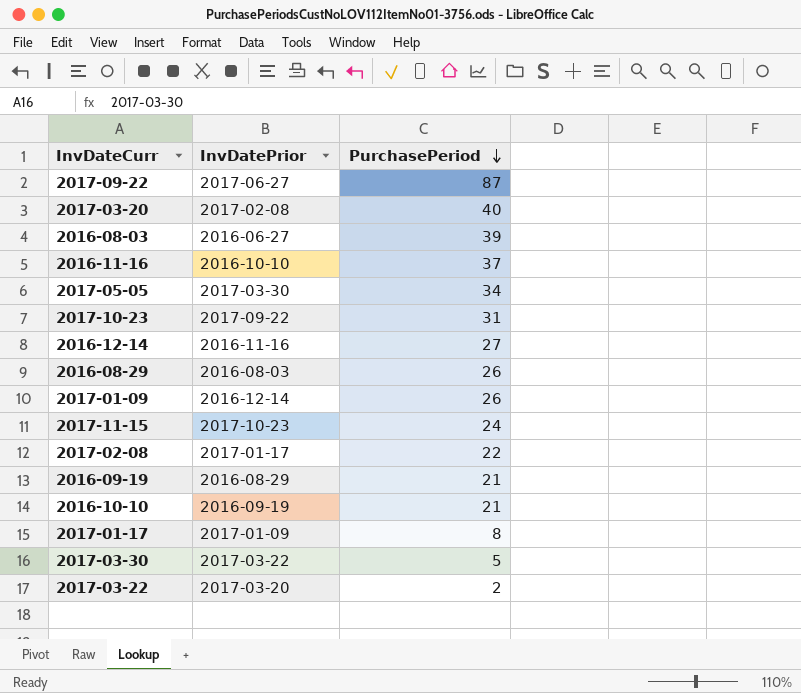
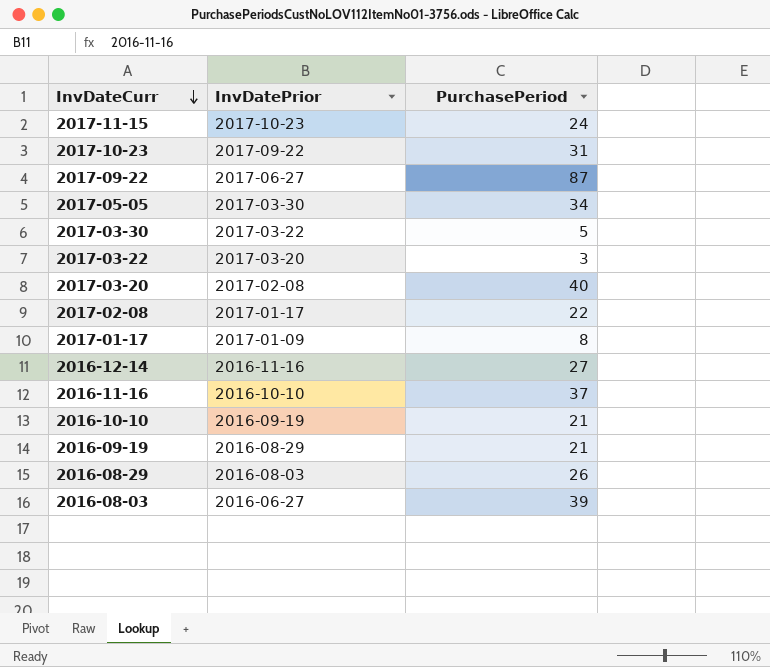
row order: PurchasePeriod descending -> InvDateCurr descending
row 2017-01-09: 2016-12-14 | 26 -> none
2017-03-22 | PurchasePeriod: 2 -> 3

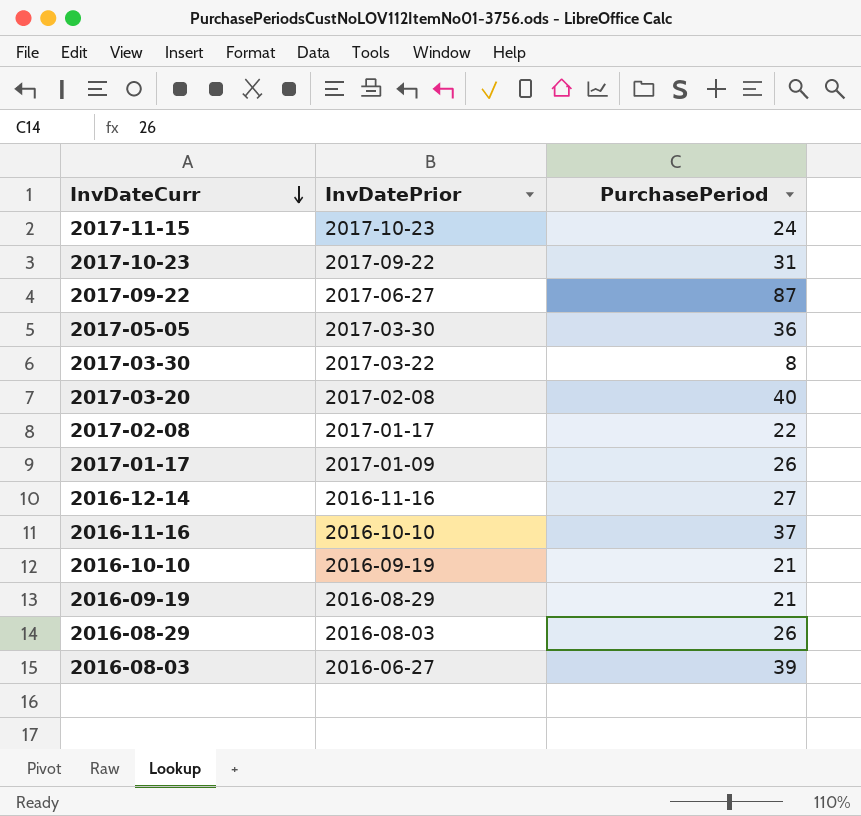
row 2017-03-22: 2017-03-20 | 3 -> none
2017-05-05 | PurchasePeriod: 34 -> 36
2017-03-30 | PurchasePeriod: 5 -> 8
2017-01-17 | PurchasePeriod: 8 -> 26

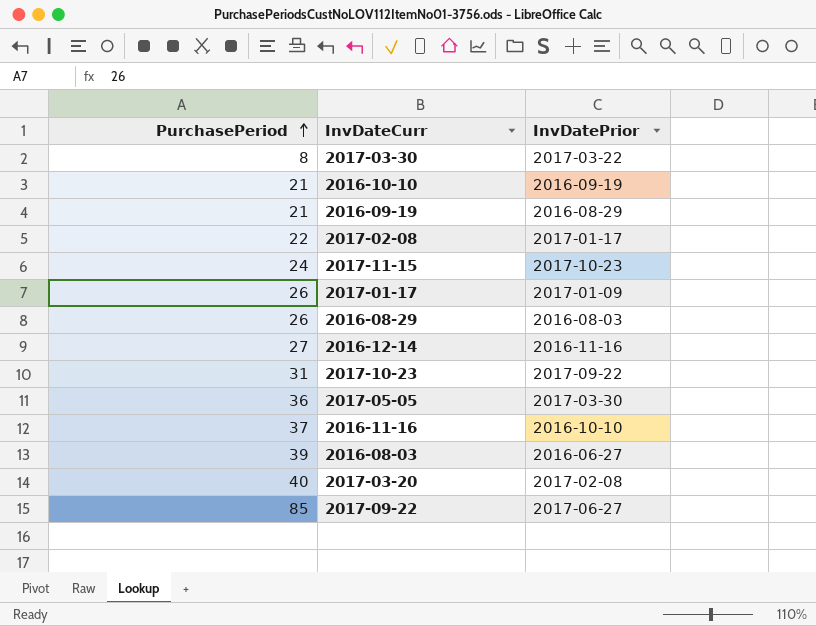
row order: InvDateCurr descending -> PurchasePeriod ascending
column PurchasePeriod | position: 3 -> 1
2017-09-22 | PurchasePeriod: 87 -> 85

